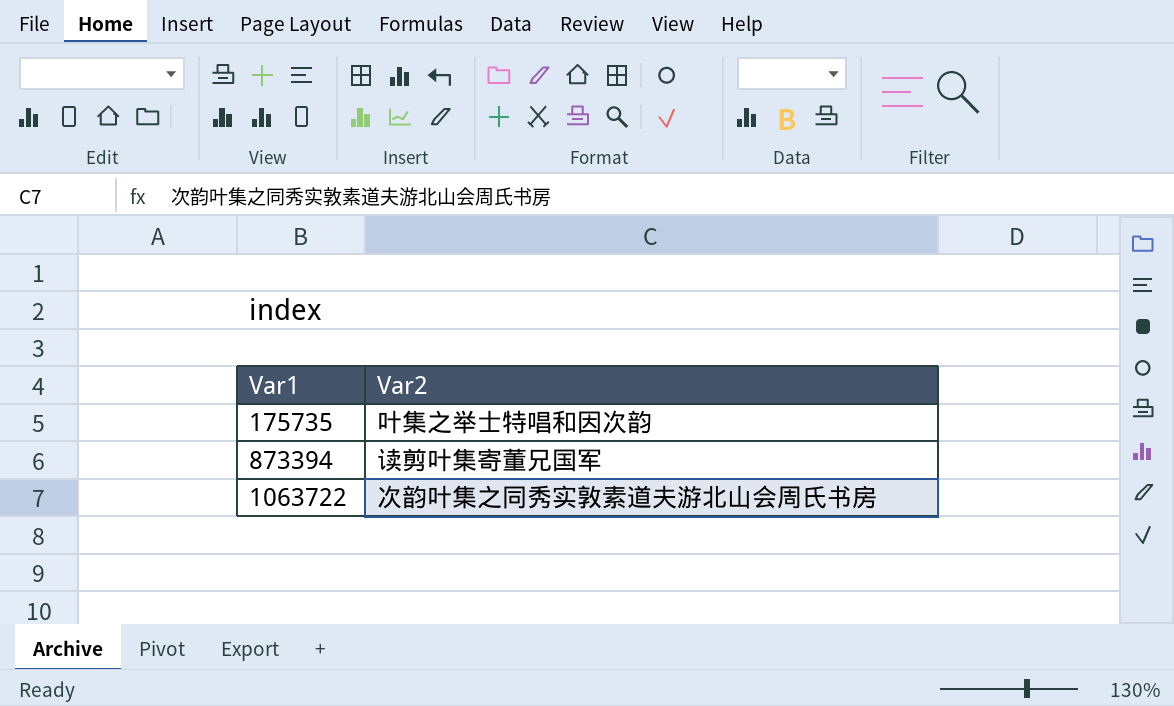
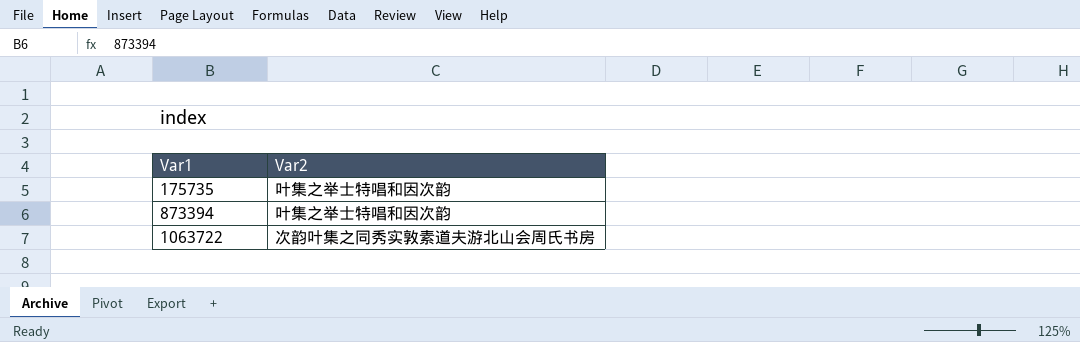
873394 | Var2: 读剪叶集寄董兄国军 -> 叶集之举士特唱和因次韵

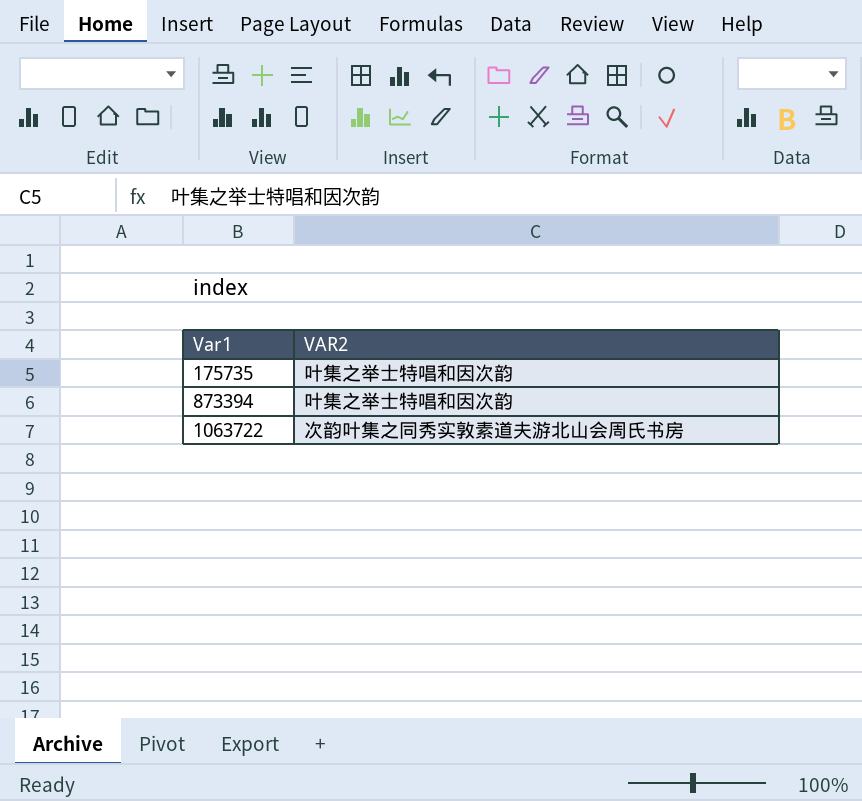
column name: Var2 -> VAR2

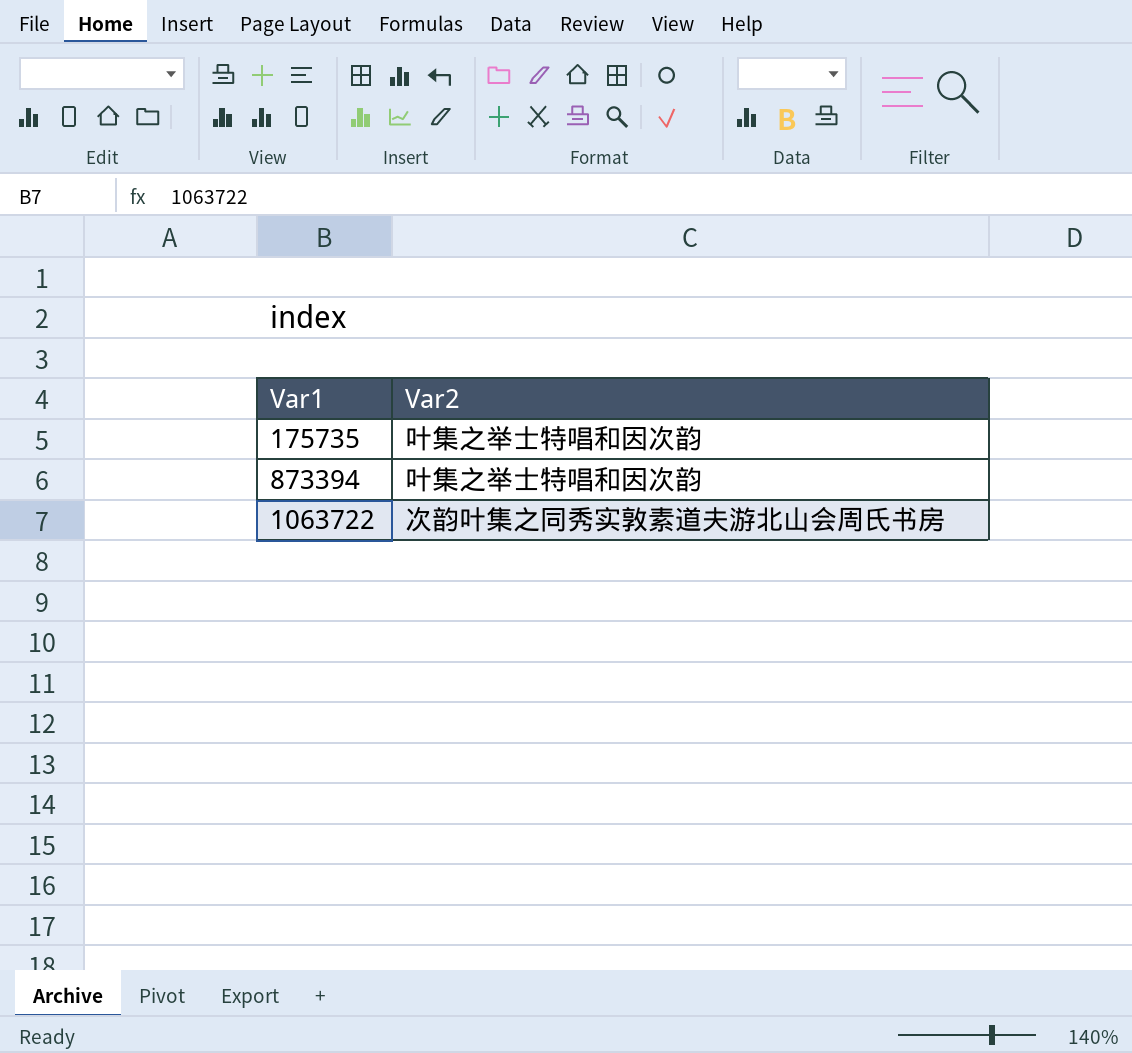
column name: VAR2 -> Var2

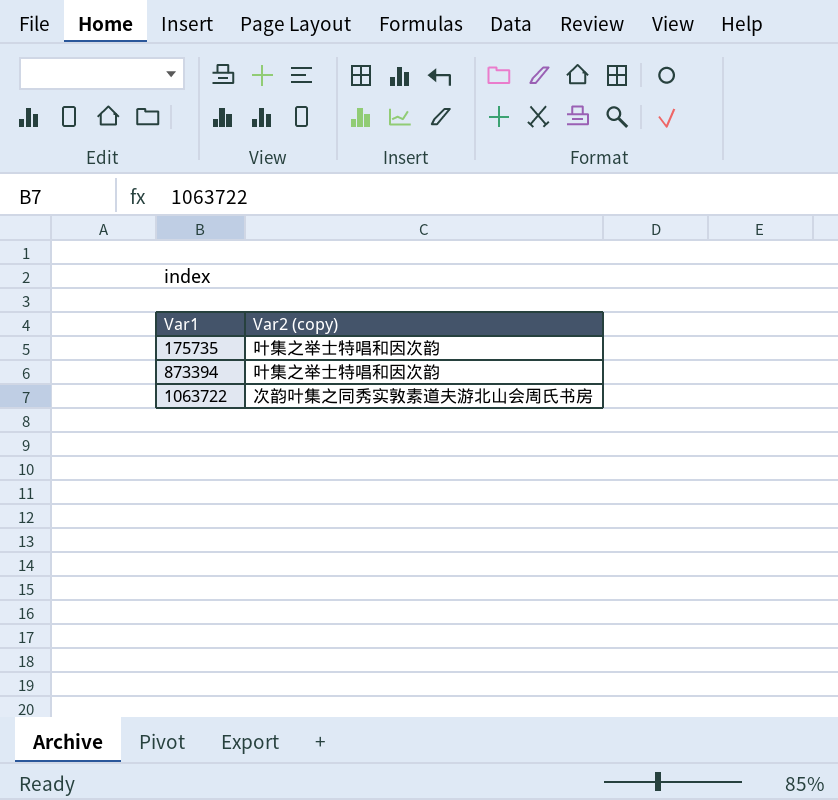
column name: Var2 -> Var2 (copy)

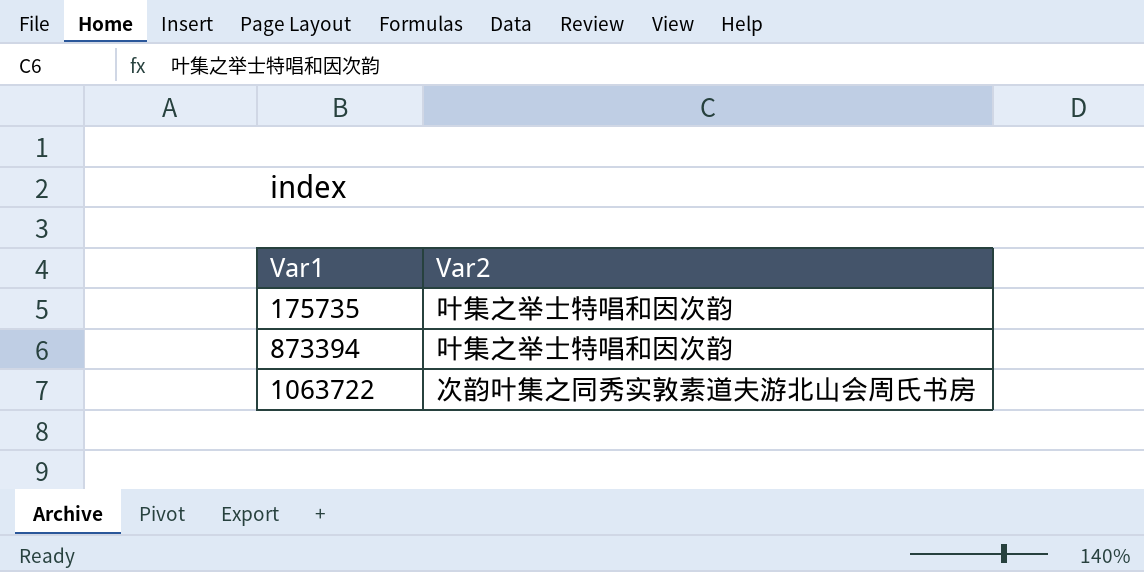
column name: Var2 (copy) -> Var2

